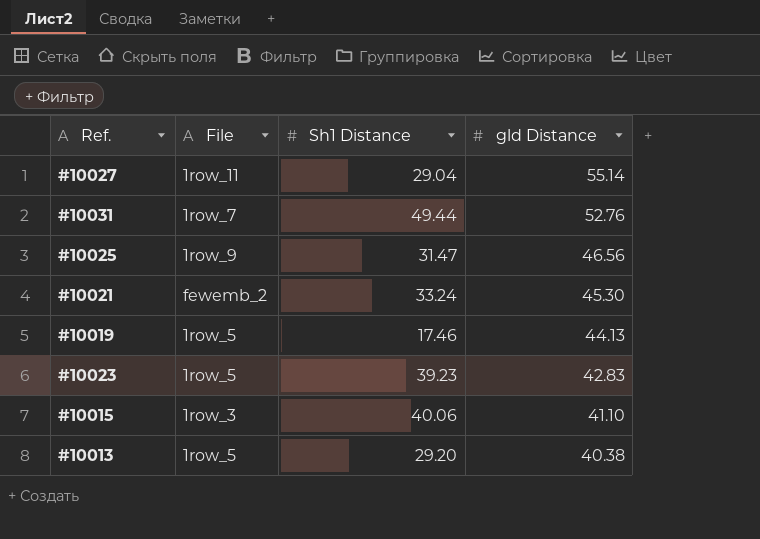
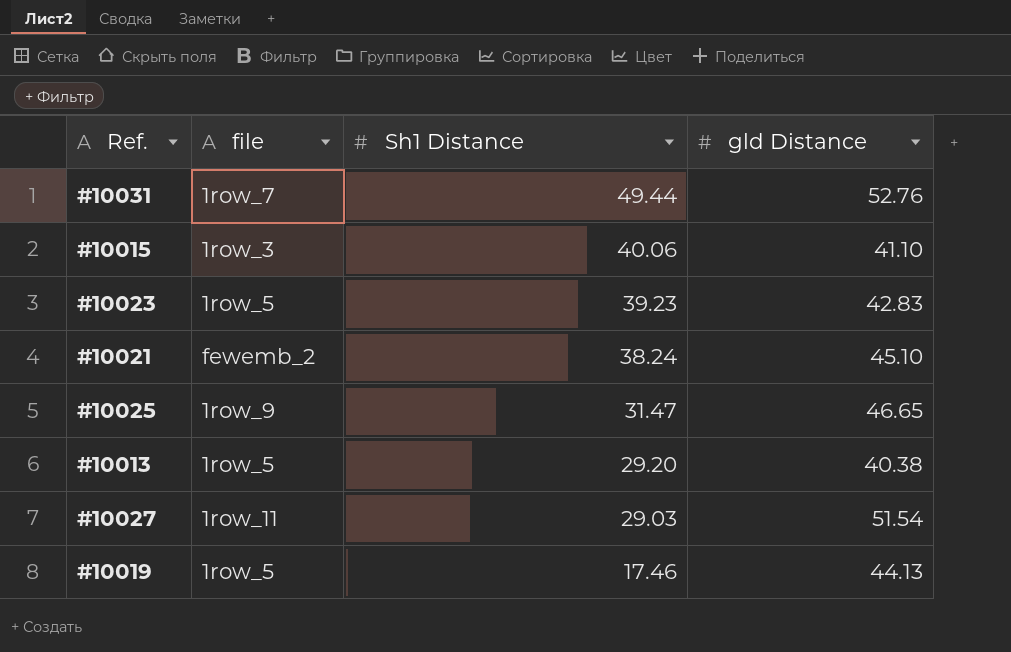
row order: gld Distance descending -> Sh1 Distance descending
column name: File -> file
#10021 | Sh1 Distance: 33.24 -> 38.24
#10021 | gld Distance: 45.30 -> 45.10
#10025 | gld Distance: 46.56 -> 46.65
#10027 | Sh1 Distance: 29.04 -> 29.03
#10027 | gld Distance: 55.14 -> 51.54

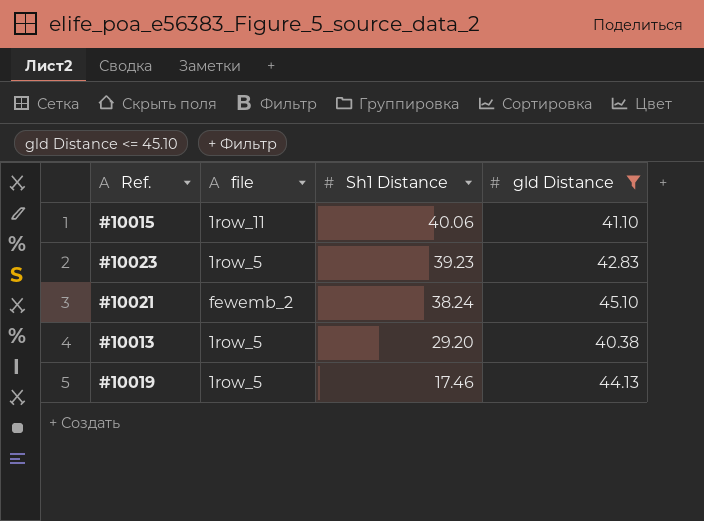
filter: none -> gld Distance <= 45.10
#10015 | file: 1row_3 -> 1row_11

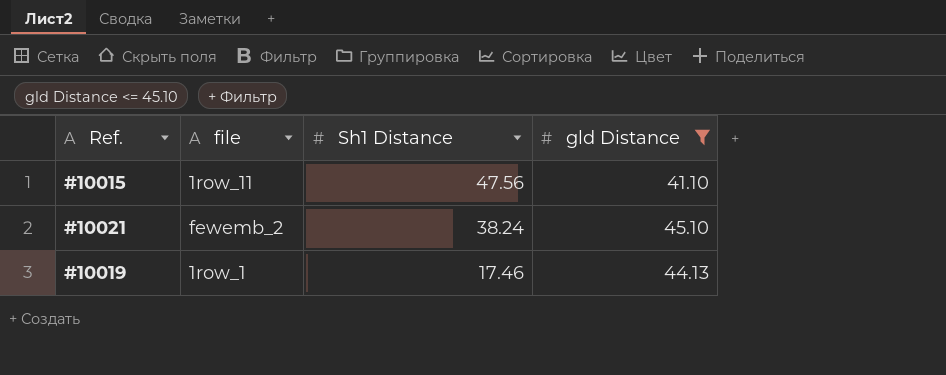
row #10023: 1row_5 | 39.23 | 42.83 -> none
row #10013: 1row_5 | 29.20 | 40.38 -> none
#10015 | Sh1 Distance: 40.06 -> 47.56
#10019 | file: 1row_5 -> 1row_1

